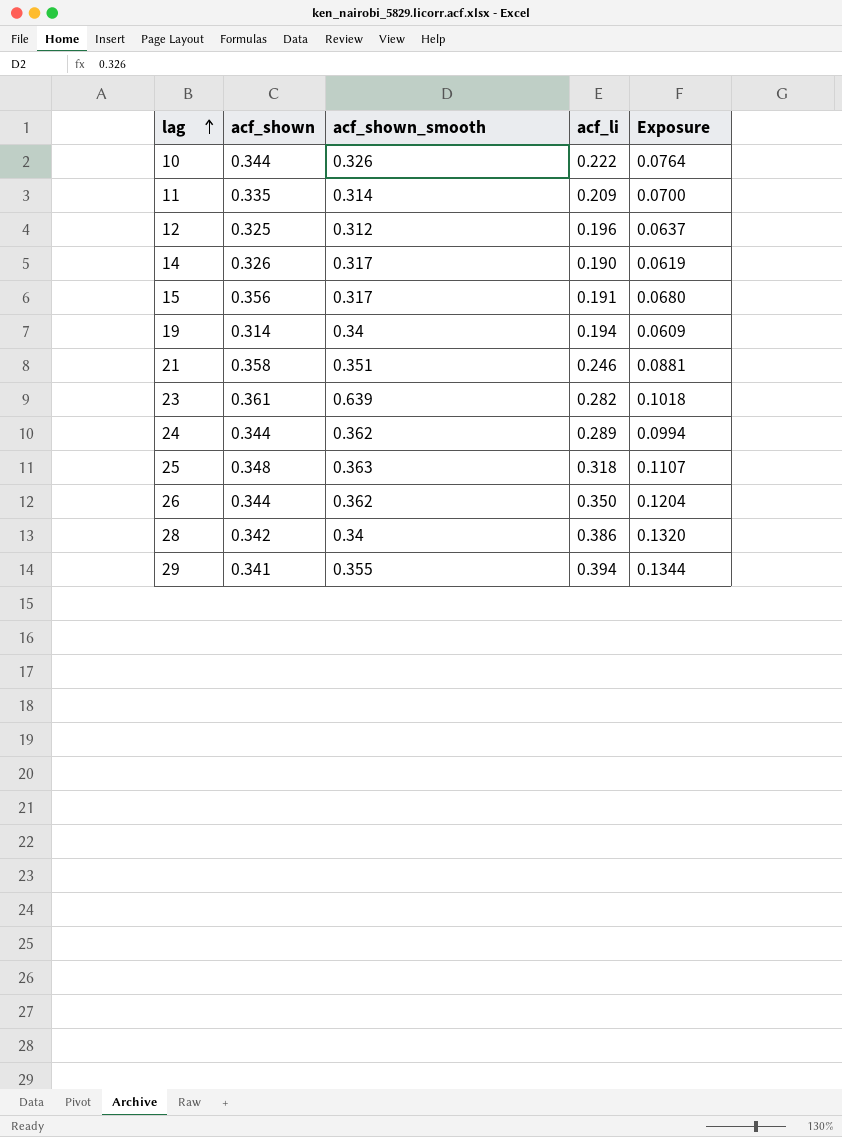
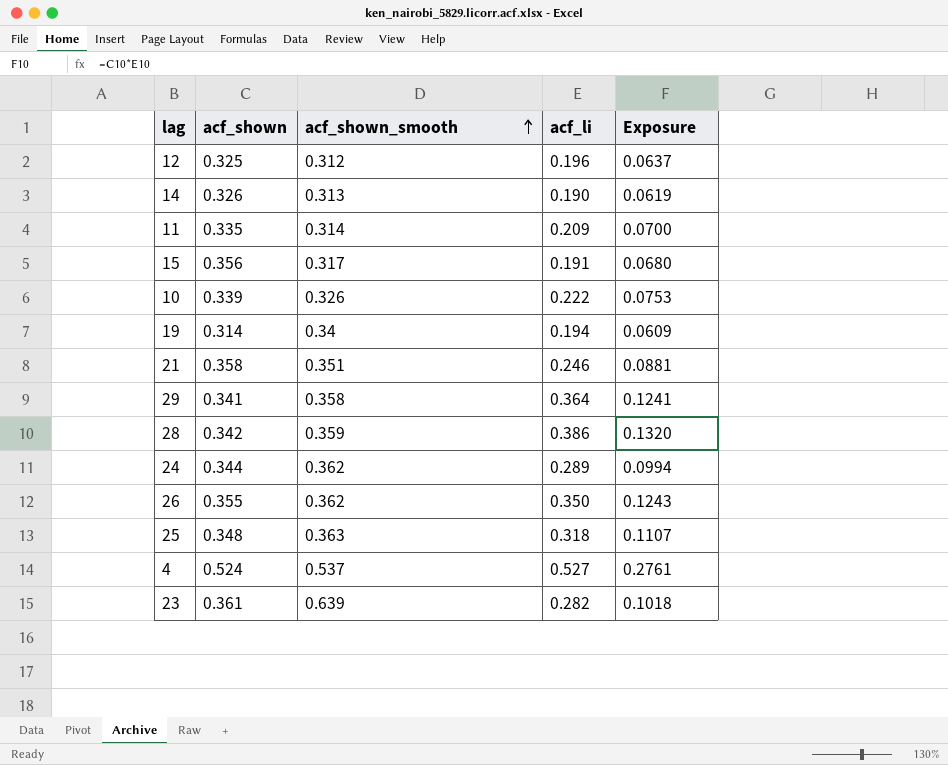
row order: lag ascending -> acf_shown_smooth ascending
14 | acf_shown_smooth: 0.317 -> 0.313
10 | acf_shown: 0.344 -> 0.339
10 | Exposure: 0.0764 -> 0.0753
29 | acf_shown_smooth: 0.355 -> 0.358
29 | acf_li: 0.394 -> 0.364
29 | Exposure: 0.1344 -> 0.1241
28 | acf_shown_smooth: 0.34 -> 0.359
26 | acf_shown: 0.344 -> 0.355
26 | Exposure: 0.1204 -> 0.1243
row 4: none -> 0.524 | 0.537 | 0.527 | 0.2761

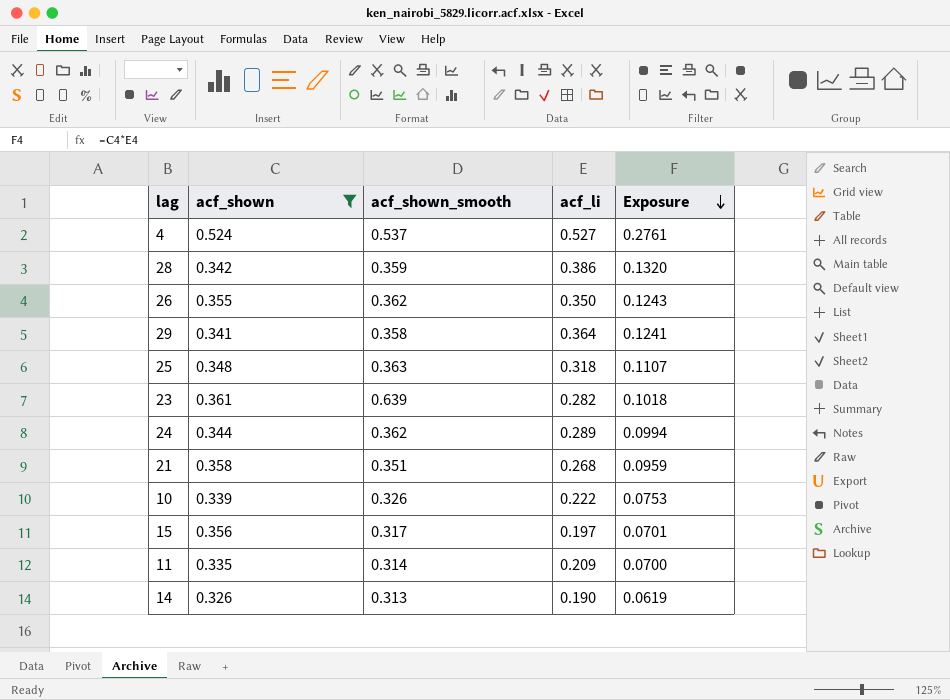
filter: none -> acf_shown >= 0.326
row order: acf_shown_smooth ascending -> Exposure descending
21 | acf_li: 0.246 -> 0.268
21 | Exposure: 0.0881 -> 0.0959
15 | acf_li: 0.191 -> 0.197
15 | Exposure: 0.0680 -> 0.0701

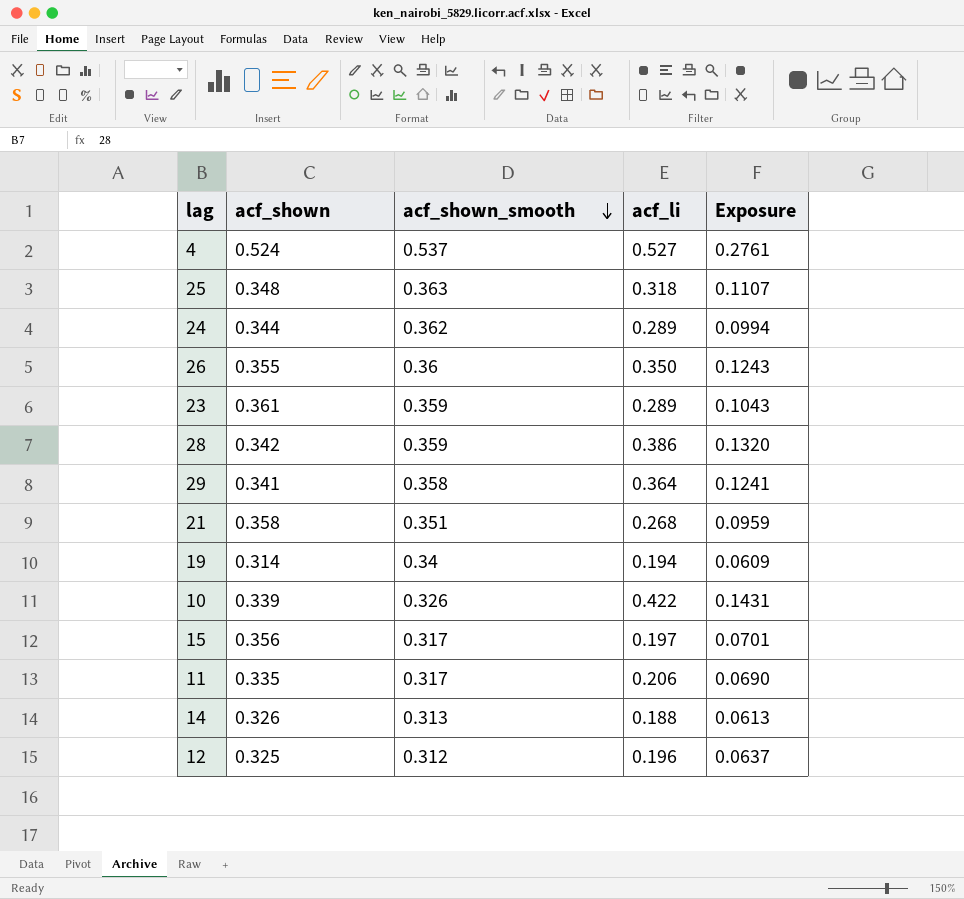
filter: acf_shown >= 0.326 -> none
row order: Exposure descending -> acf_shown_smooth descending
26 | acf_shown_smooth: 0.362 -> 0.36
23 | acf_shown_smooth: 0.639 -> 0.359
23 | acf_li: 0.282 -> 0.289
23 | Exposure: 0.1018 -> 0.1043
10 | acf_li: 0.222 -> 0.422
10 | Exposure: 0.0753 -> 0.1431
11 | acf_shown_smooth: 0.314 -> 0.317
11 | acf_li: 0.209 -> 0.206
11 | Exposure: 0.0700 -> 0.0690
14 | acf_li: 0.190 -> 0.188
14 | Exposure: 0.0619 -> 0.0613

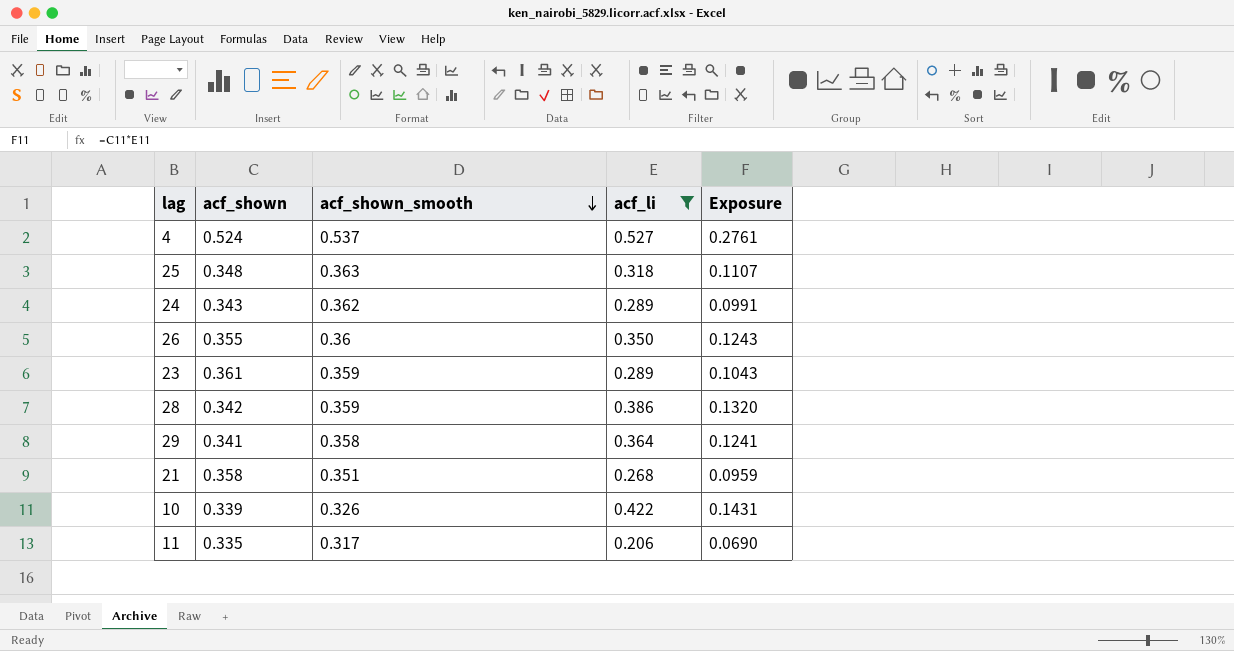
filter: none -> acf_li >= 0.206
24 | acf_shown: 0.344 -> 0.343
24 | Exposure: 0.0994 -> 0.0991

